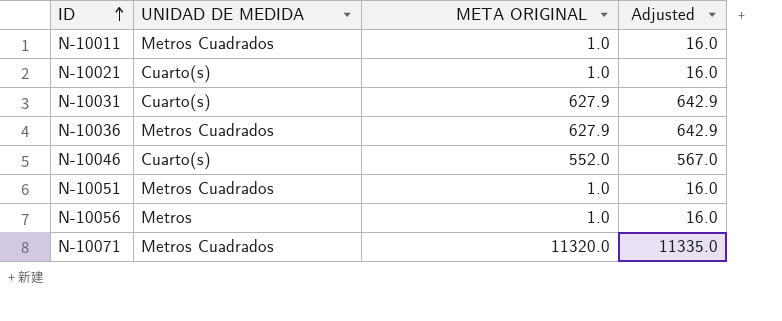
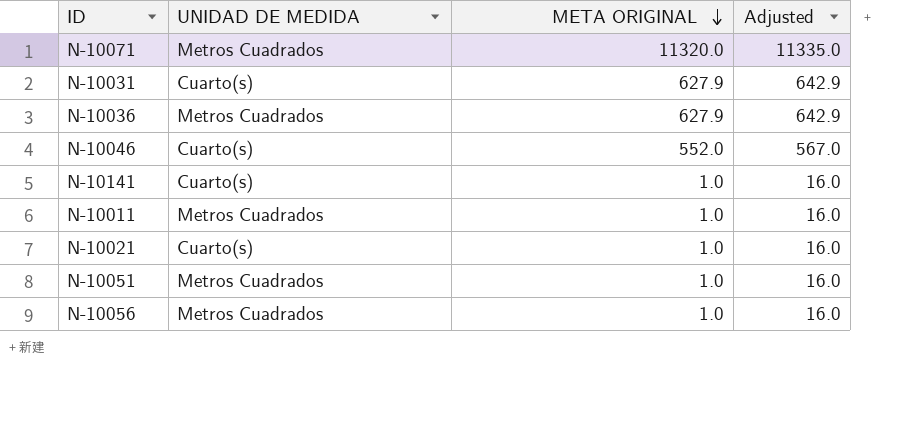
row order: ID ascending -> META ORIGINAL descending
row N-10141: none -> Cuarto(s) | 1.0 | 16.0
N-10056 | UNIDAD DE MEDIDA: Metros -> Metros Cuadrados

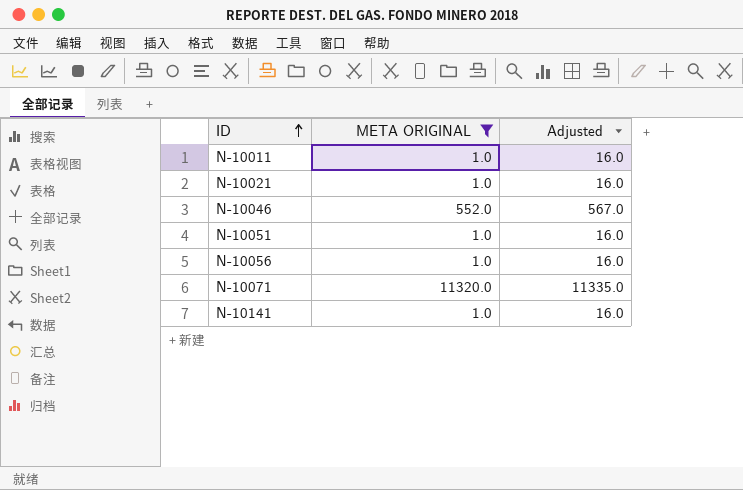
filter: none -> META ORIGINAL != 627.9
row order: META ORIGINAL descending -> ID ascending
column UNIDAD DE MEDIDA | position: 2 -> none

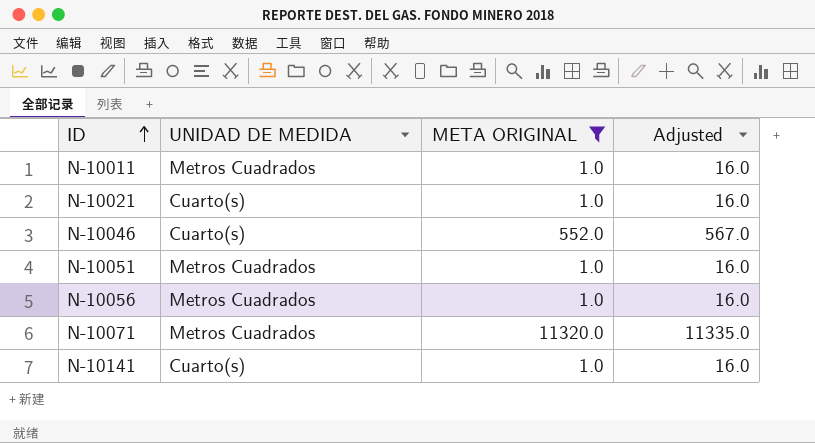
column UNIDAD DE MEDIDA | position: none -> 2

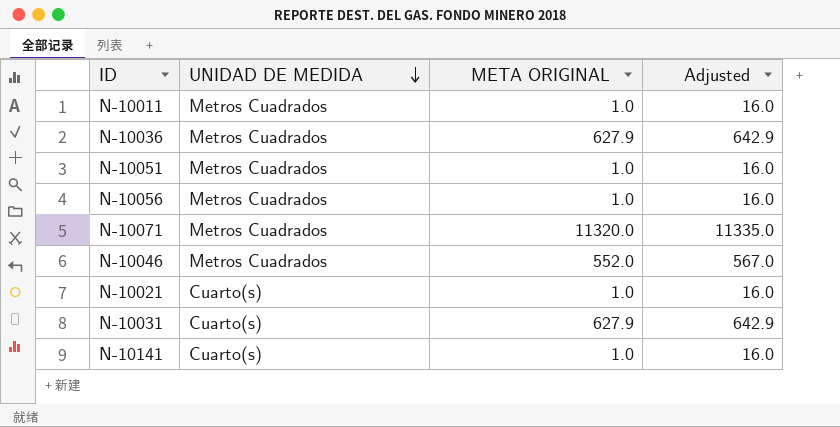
filter: META ORIGINAL != 627.9 -> none
row order: ID ascending -> UNIDAD DE MEDIDA descending
N-10046 | UNIDAD DE MEDIDA: Cuarto(s) -> Metros Cuadrados

